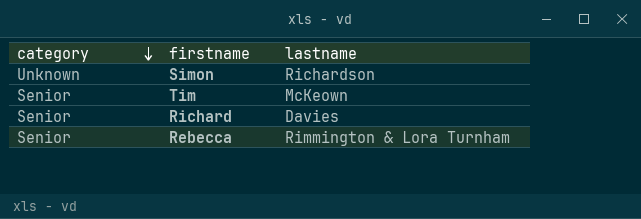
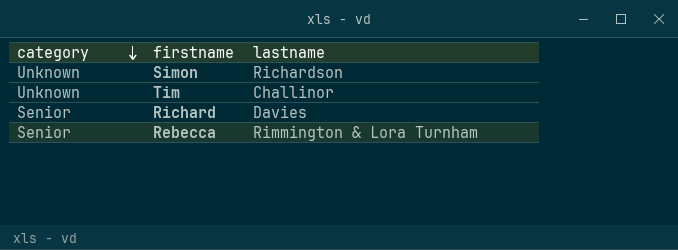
Tim | category: Senior -> Unknown
Tim | lastname: McKeown -> Challinor

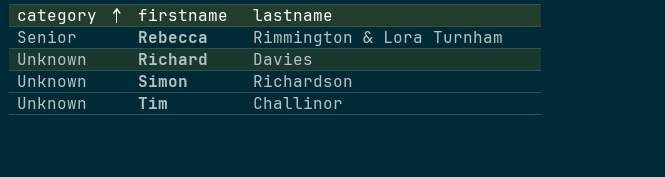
row order: category descending -> category ascending
Richard | category: Senior -> Unknown

